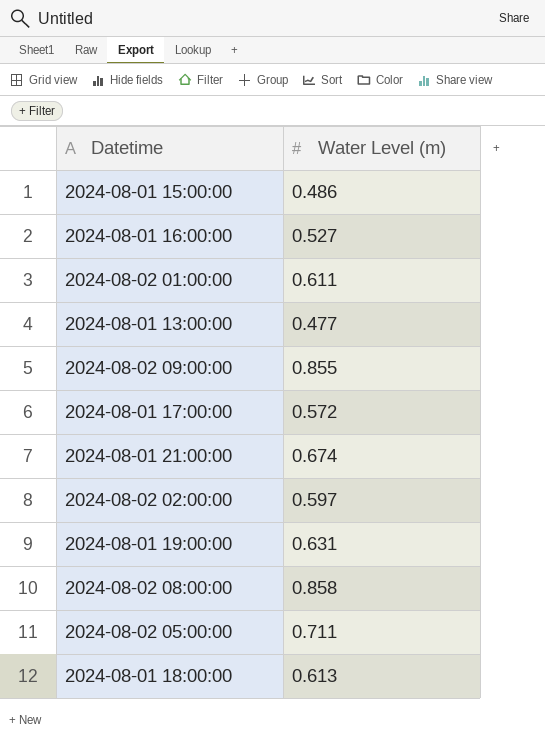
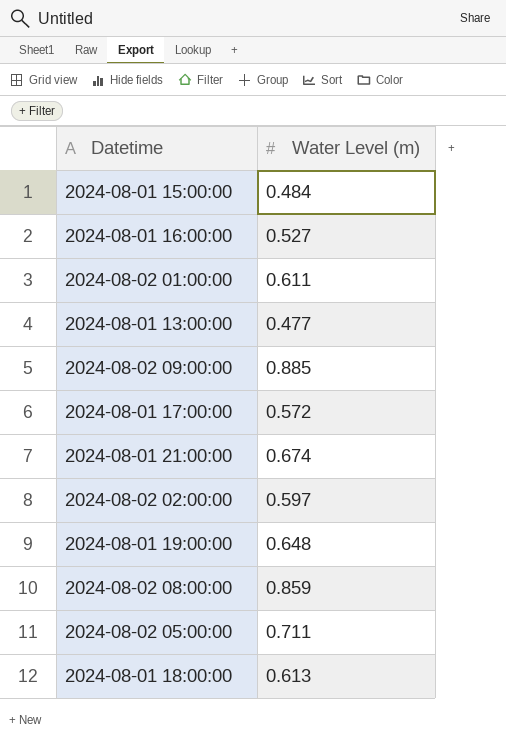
2024-08-01 15:00:00 | Water Level (m): 0.486 -> 0.484
2024-08-02 09:00:00 | Water Level (m): 0.855 -> 0.885
2024-08-01 19:00:00 | Water Level (m): 0.631 -> 0.648
2024-08-02 08:00:00 | Water Level (m): 0.858 -> 0.859

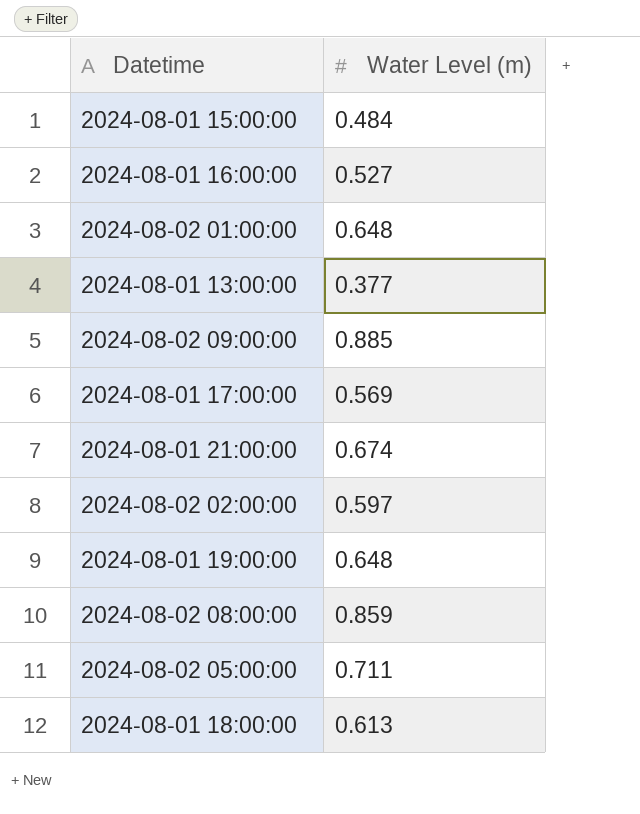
2024-08-02 01:00:00 | Water Level (m): 0.611 -> 0.648
2024-08-01 13:00:00 | Water Level (m): 0.477 -> 0.377
2024-08-01 17:00:00 | Water Level (m): 0.572 -> 0.569

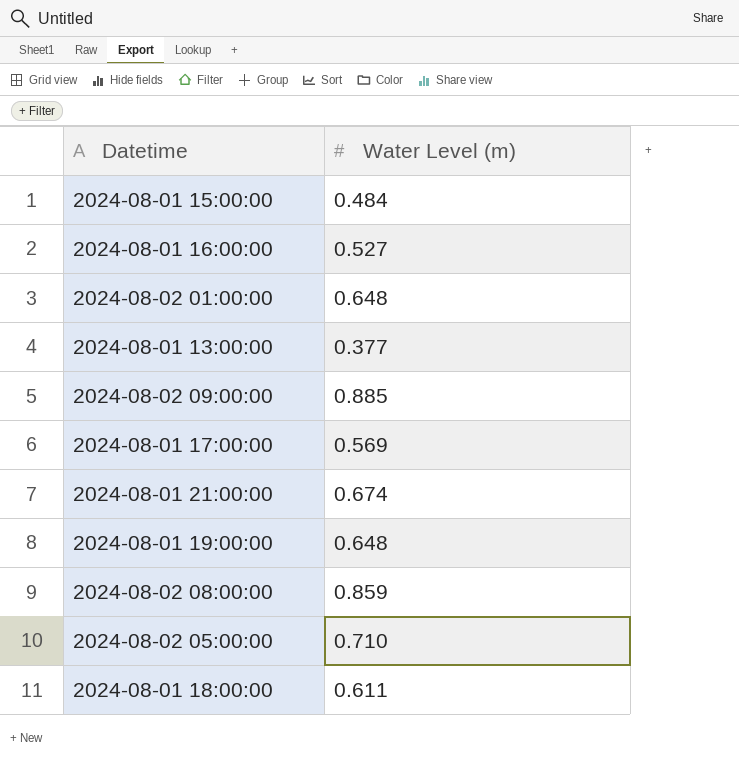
row 2024-08-02 02:00:00: 0.597 -> none
2024-08-02 05:00:00 | Water Level (m): 0.711 -> 0.710
2024-08-01 18:00:00 | Water Level (m): 0.613 -> 0.611

